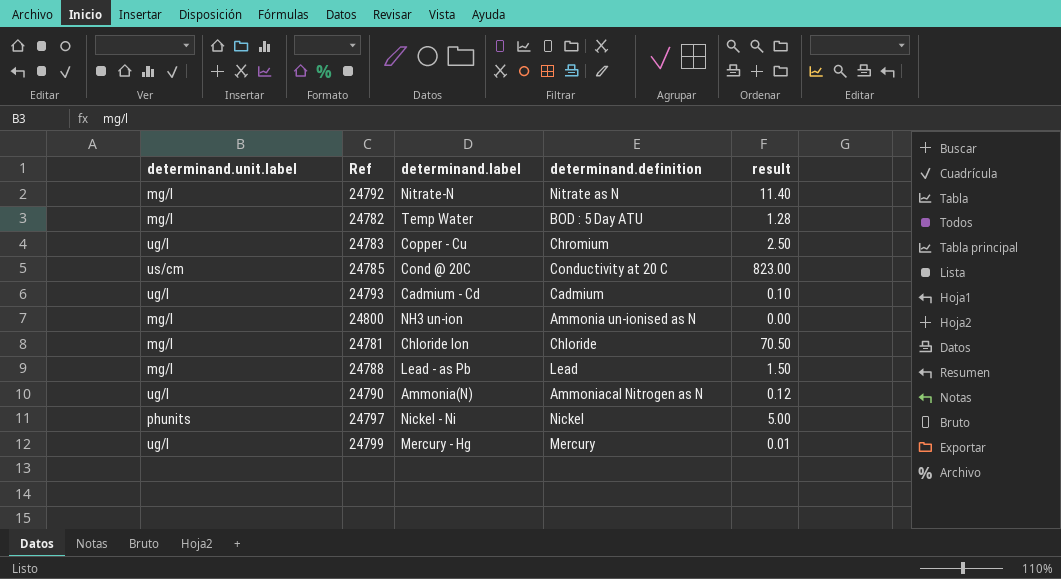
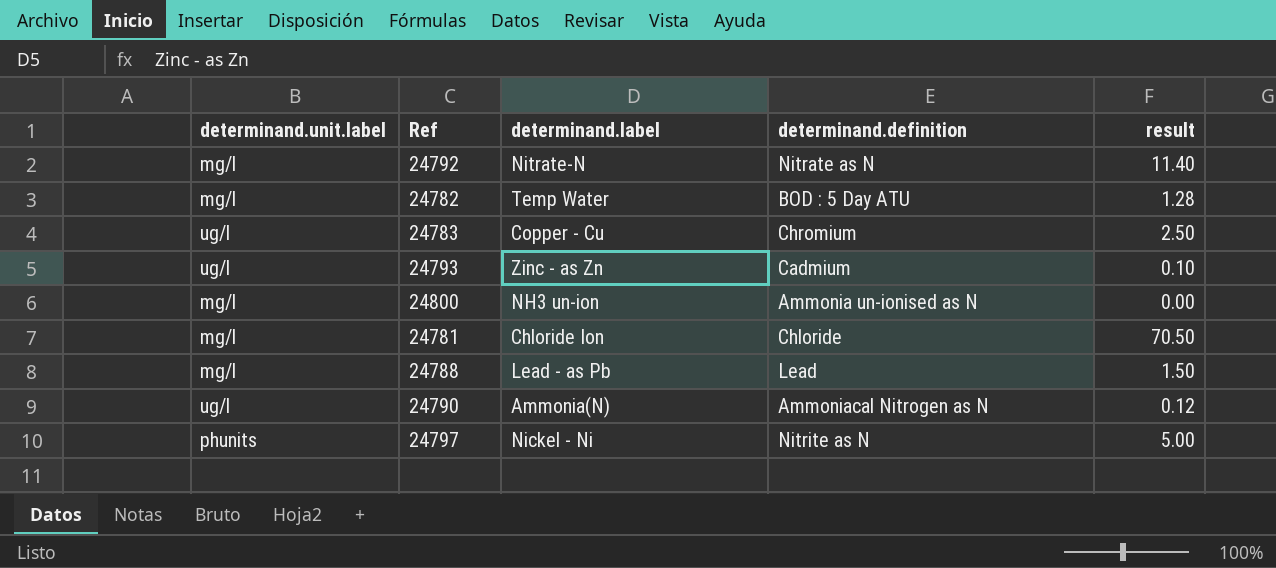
row 24785: us/cm | Cond @ 20C | Conductivity at 20 C | 823.00 -> none
row 24799: ug/l | Mercury - Hg | Mercury | 0.01 -> none
24793 | determinand.label: Cadmium - Cd -> Zinc - as Zn
24797 | determinand.definition: Nickel -> Nitrite as N

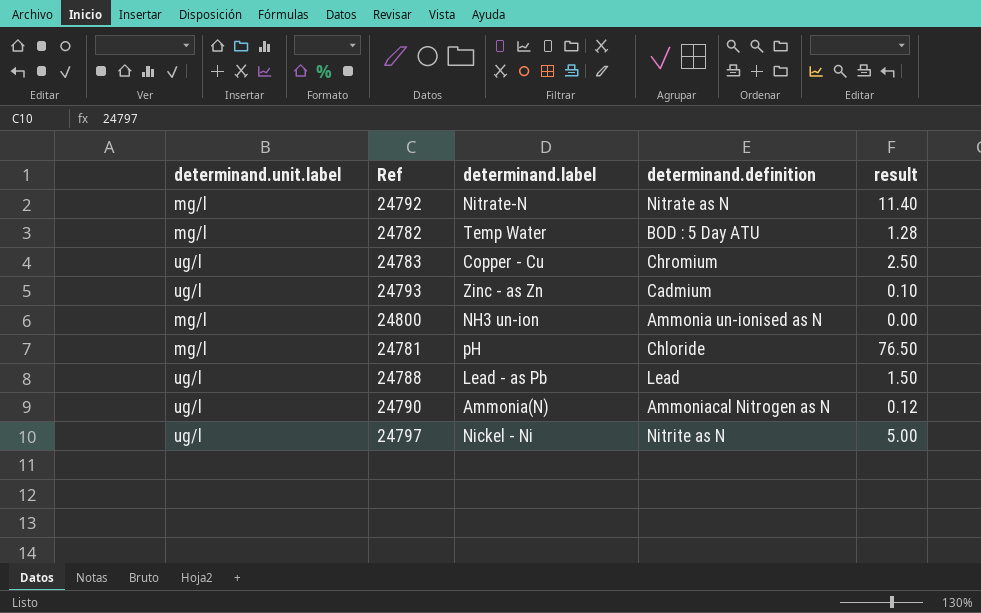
24781 | determinand.label: Chloride Ion -> pH
24781 | result: 70.50 -> 76.50
24788 | determinand.unit.label: mg/l -> ug/l
24797 | determinand.unit.label: phunits -> ug/l

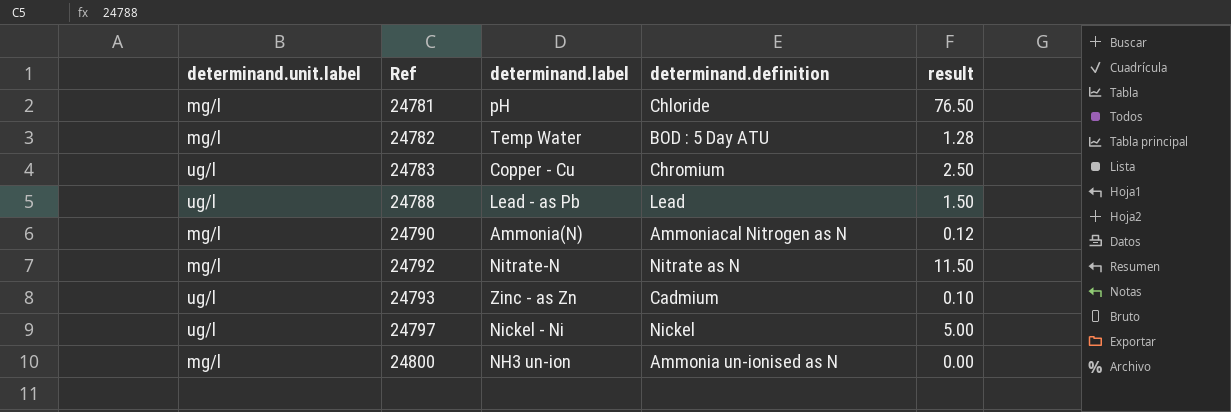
row order: none -> Ref ascending
24790 | determinand.unit.label: ug/l -> mg/l
24792 | result: 11.40 -> 11.50
24797 | determinand.definition: Nitrite as N -> Nickel

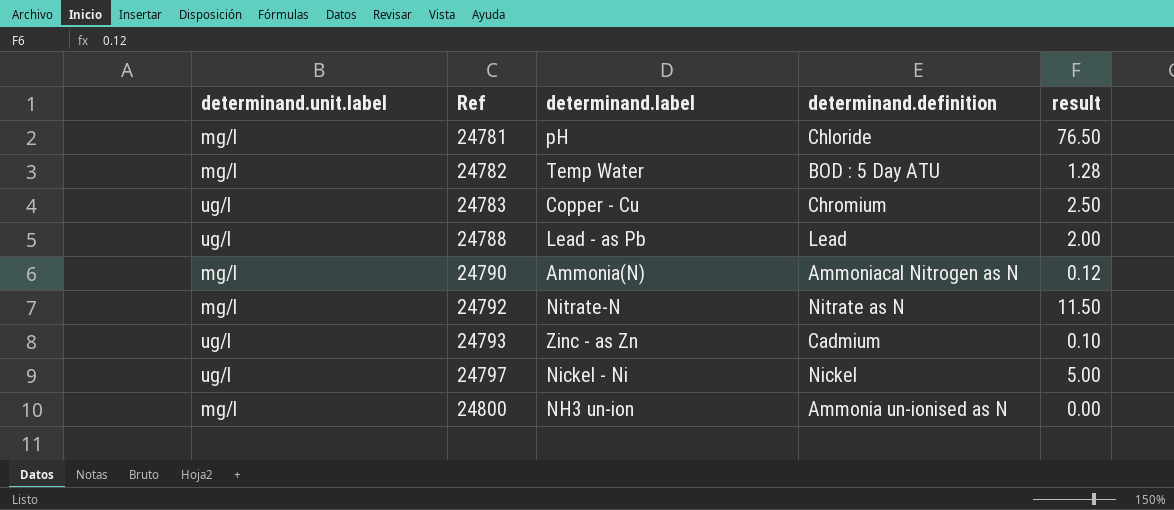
24788 | result: 1.50 -> 2.00

